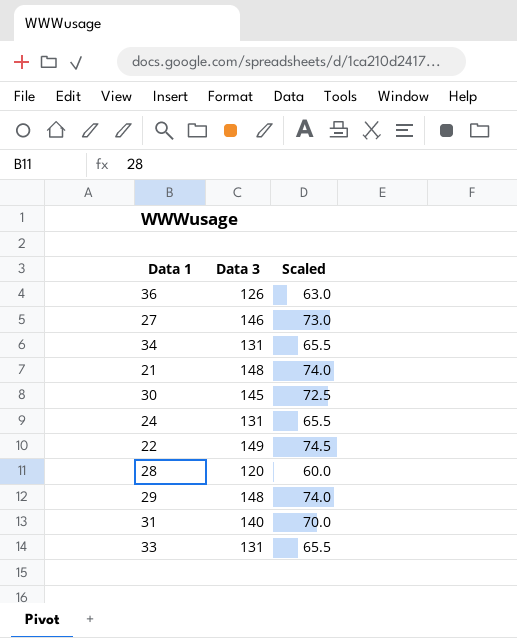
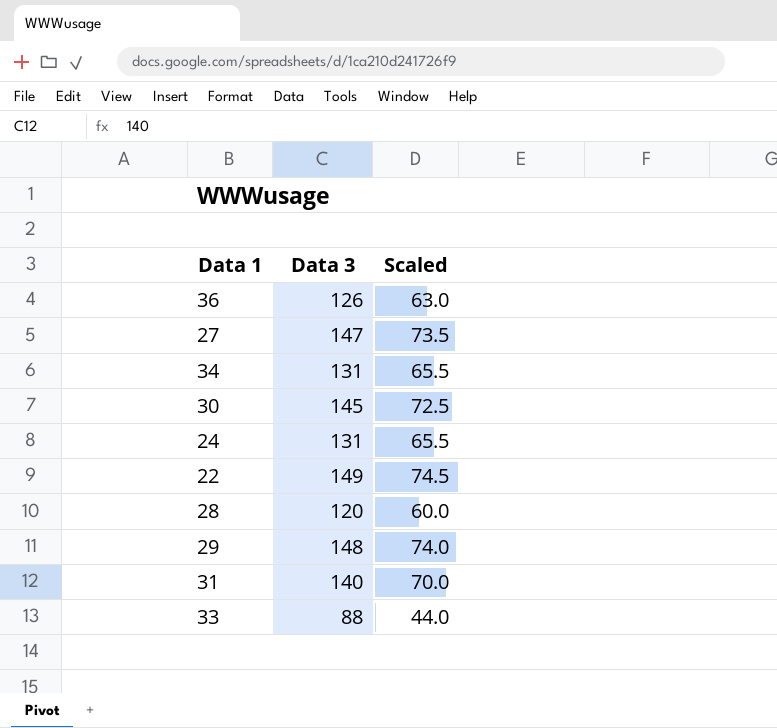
row 21: 148 | 74.0 -> none
27 | Data 3: 146 -> 147
27 | Scaled: 73.0 -> 73.5
33 | Data 3: 131 -> 88
33 | Scaled: 65.5 -> 44.0

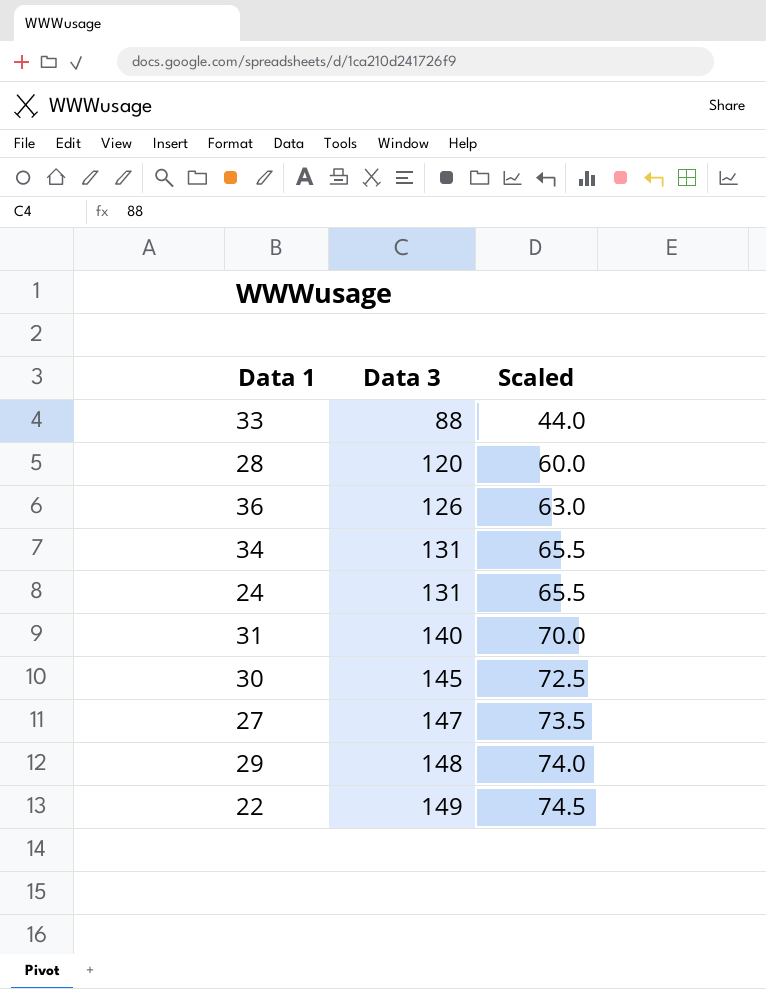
row order: none -> Data 3 ascending

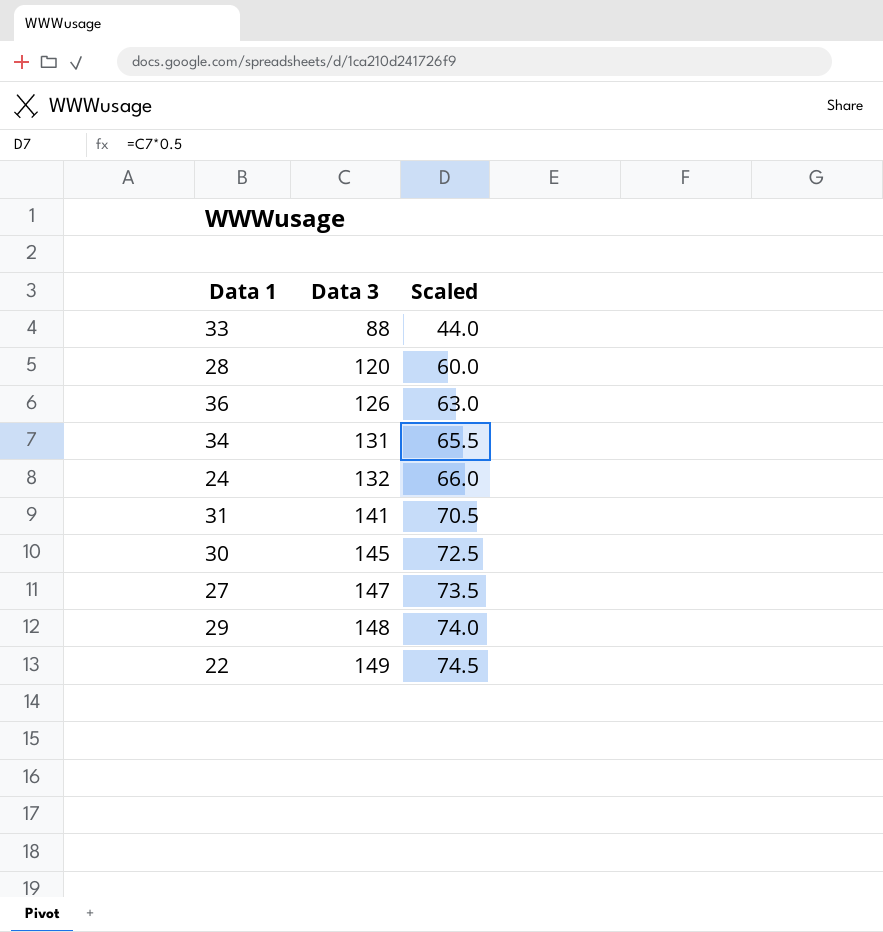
24 | Data 3: 131 -> 132
24 | Scaled: 65.5 -> 66.0
31 | Data 3: 140 -> 141
31 | Scaled: 70.0 -> 70.5

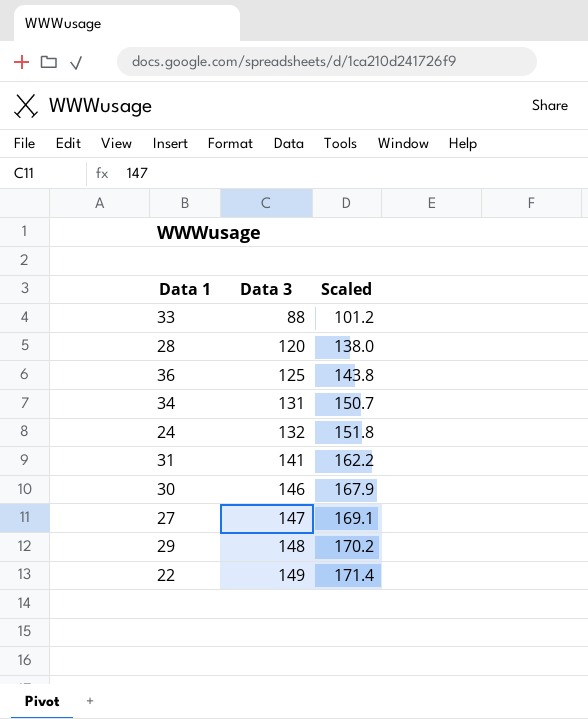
column Scaled | formula: [Data 3] * 0.5 -> [Data 3] * 1.15
36 | Data 3: 126 -> 125
30 | Data 3: 145 -> 146

